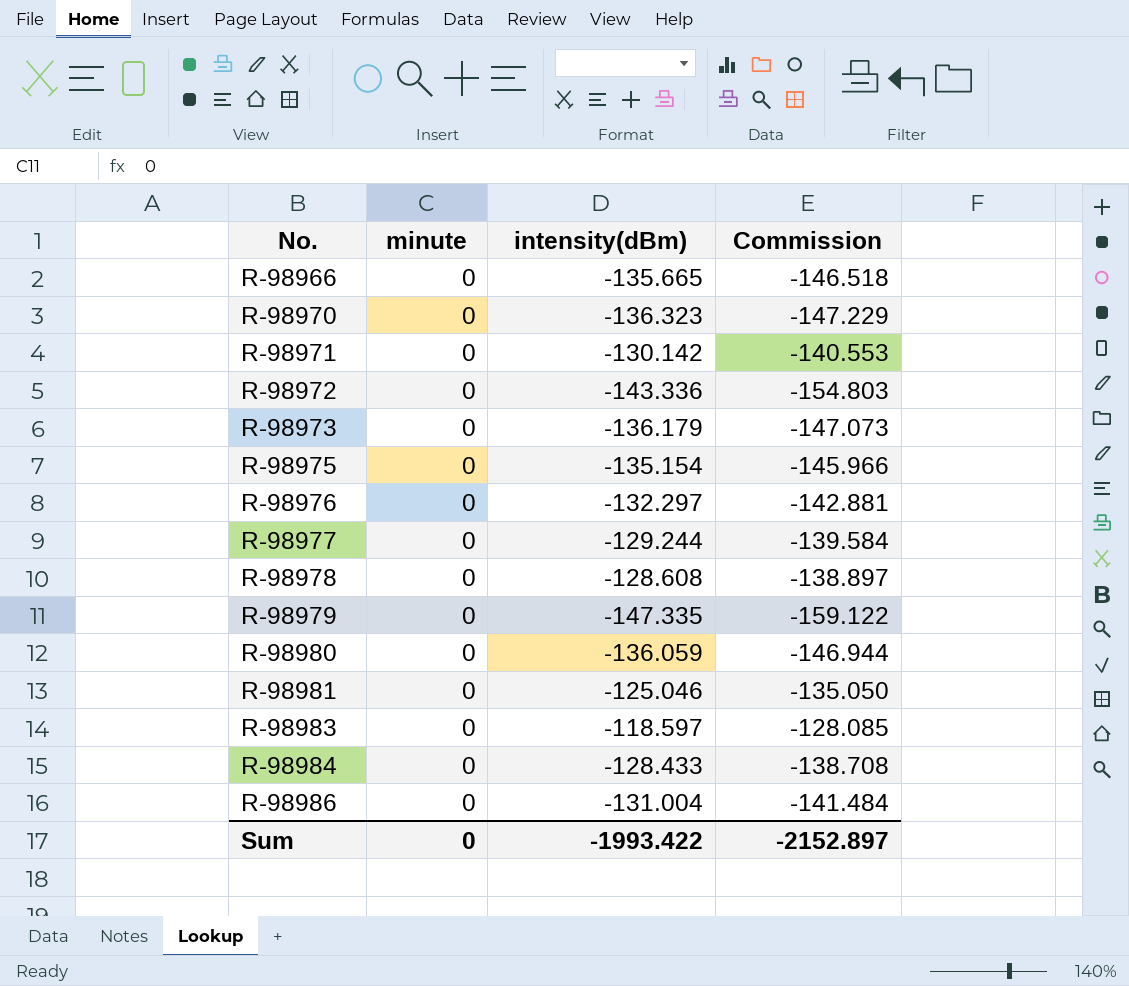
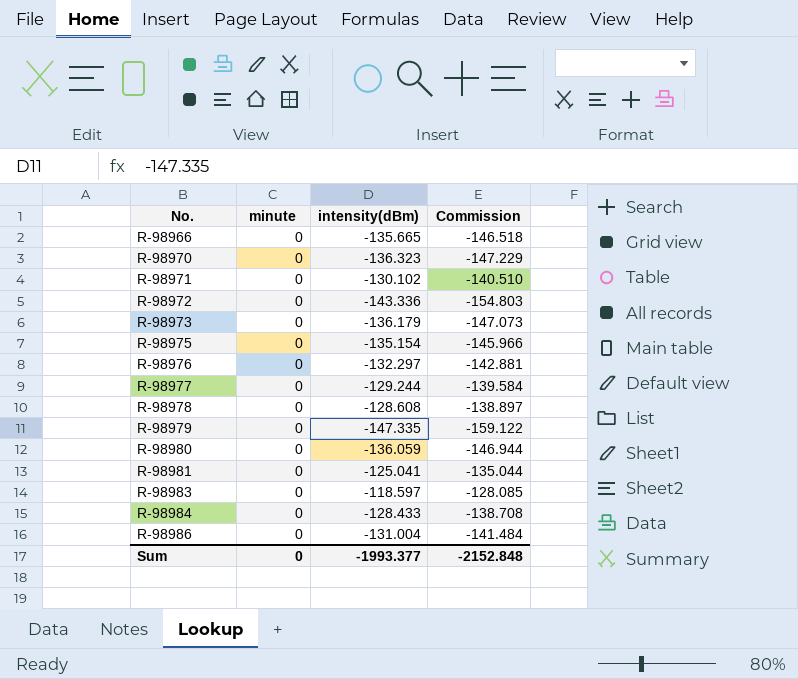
R-98971 | intensity(dBm): -130.142 -> -130.102
R-98971 | Commission: -140.553 -> -140.510
R-98981 | intensity(dBm): -125.046 -> -125.041
R-98981 | Commission: -135.050 -> -135.044
Sum | intensity(dBm): -1993.422 -> -1993.377
Sum | Commission: -2152.897 -> -2152.848

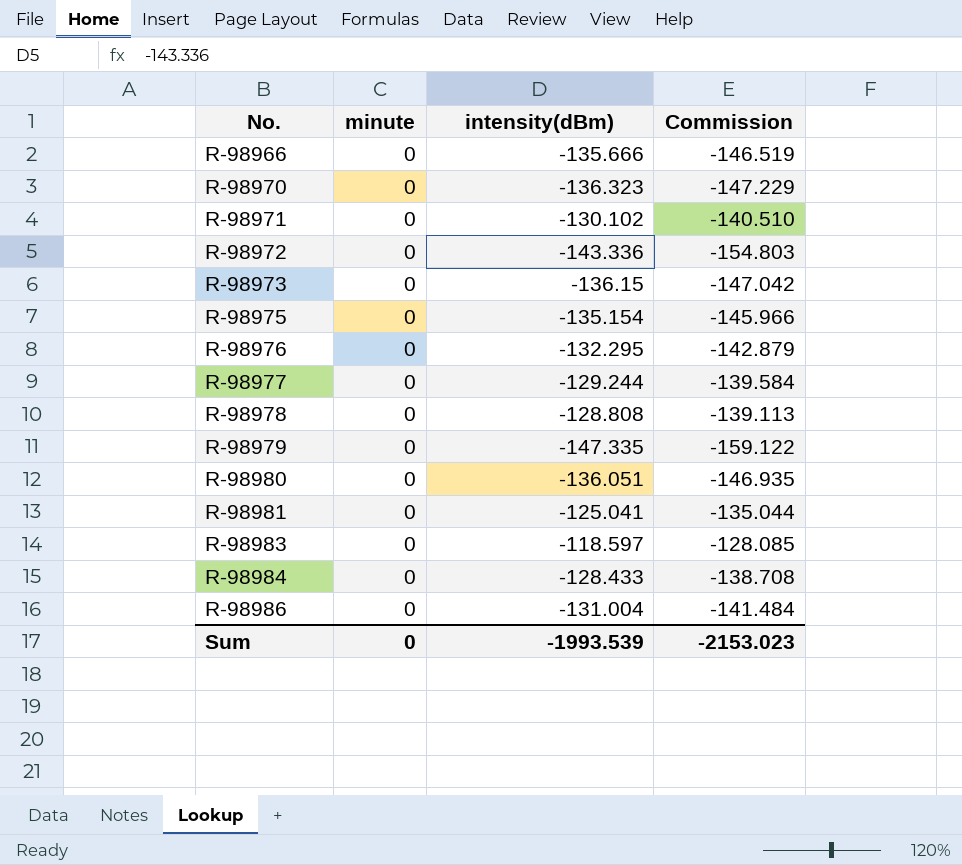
R-98966 | intensity(dBm): -135.665 -> -135.666
R-98966 | Commission: -146.518 -> -146.519
R-98973 | intensity(dBm): -136.179 -> -136.15
R-98973 | Commission: -147.073 -> -147.042
R-98976 | intensity(dBm): -132.297 -> -132.295
R-98976 | Commission: -142.881 -> -142.879
R-98978 | intensity(dBm): -128.608 -> -128.808
R-98978 | Commission: -138.897 -> -139.113
R-98980 | intensity(dBm): -136.059 -> -136.051
R-98980 | Commission: -146.944 -> -146.935
Sum | intensity(dBm): -1993.377 -> -1993.539
Sum | Commission: -2152.848 -> -2153.023

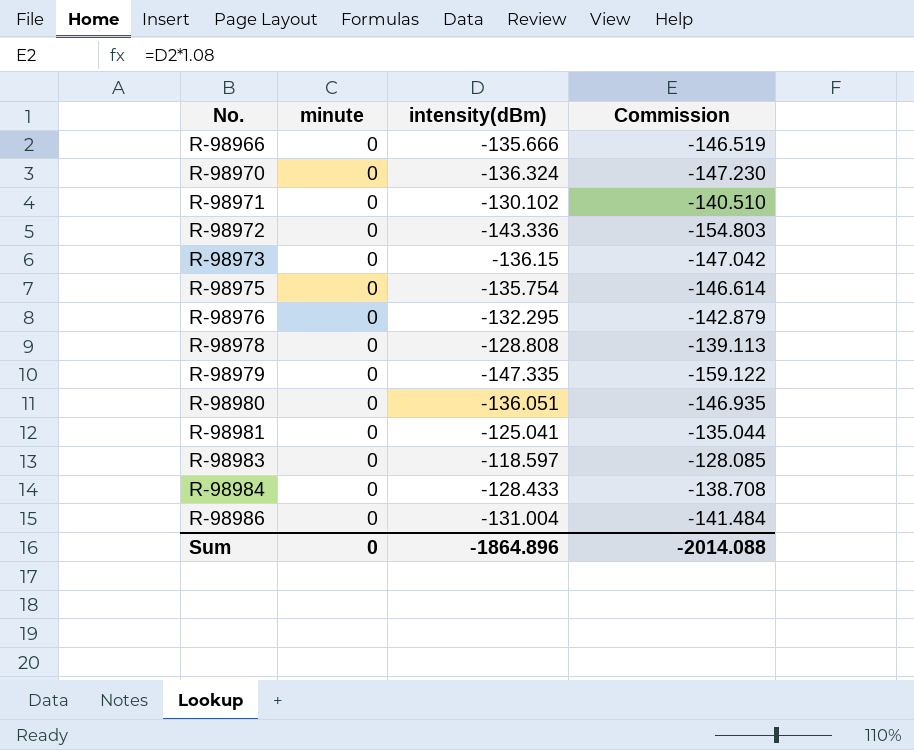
row R-98977: 0 | -129.244 | -139.584 -> none
R-98970 | intensity(dBm): -136.323 -> -136.324
R-98970 | Commission: -147.229 -> -147.230
R-98975 | intensity(dBm): -135.154 -> -135.754
R-98975 | Commission: -145.966 -> -146.614
Sum | intensity(dBm): -1993.539 -> -1864.896
Sum | Commission: -2153.023 -> -2014.088

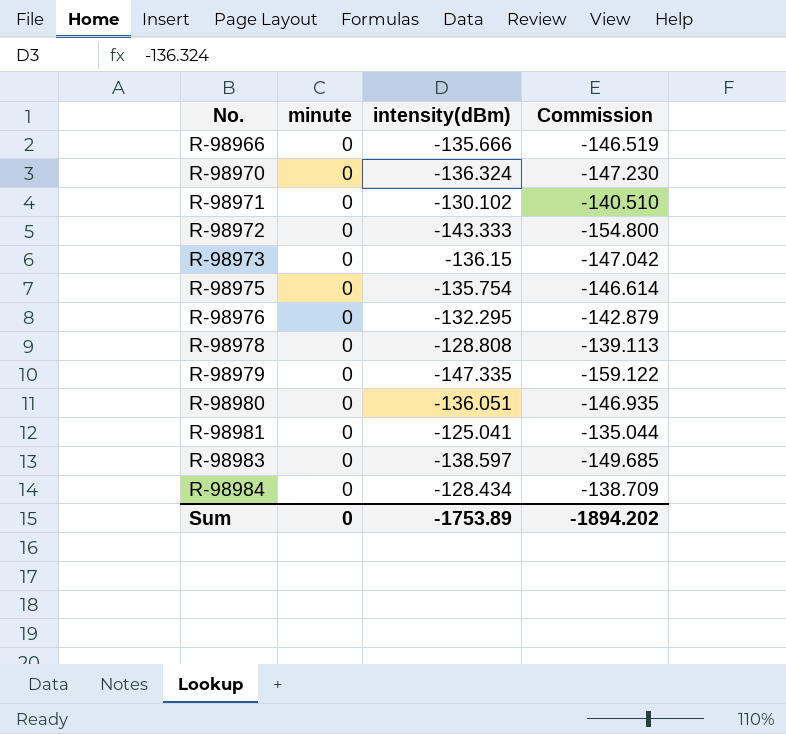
row R-98986: 0 | -131.004 | -141.484 -> none
R-98972 | intensity(dBm): -143.336 -> -143.333
R-98972 | Commission: -154.803 -> -154.800
R-98983 | intensity(dBm): -118.597 -> -138.597
R-98983 | Commission: -128.085 -> -149.685
R-98984 | intensity(dBm): -128.433 -> -128.434
R-98984 | Commission: -138.708 -> -138.709
Sum | intensity(dBm): -1864.896 -> -1753.89
Sum | Commission: -2014.088 -> -1894.202

